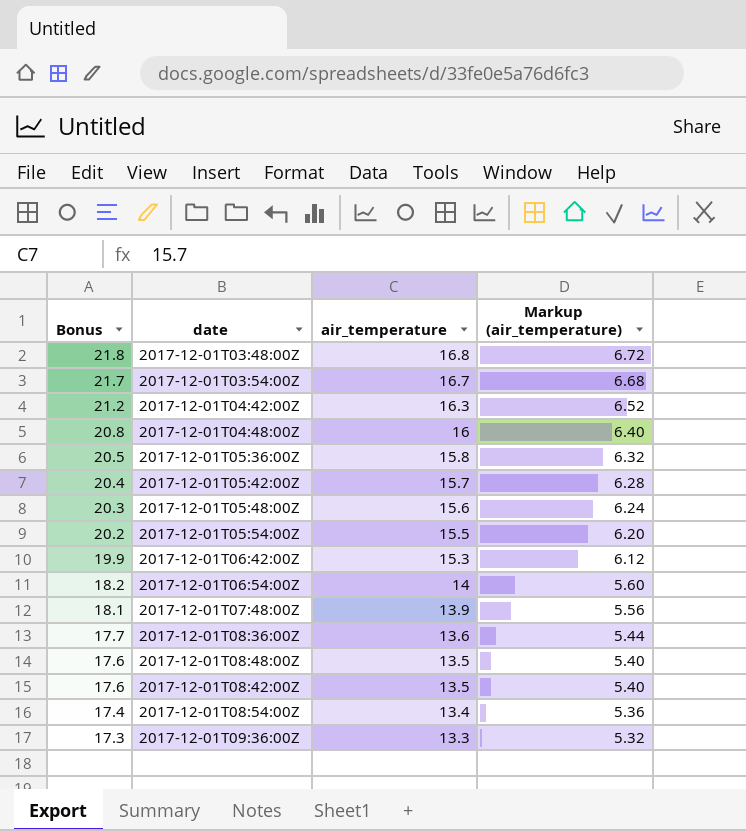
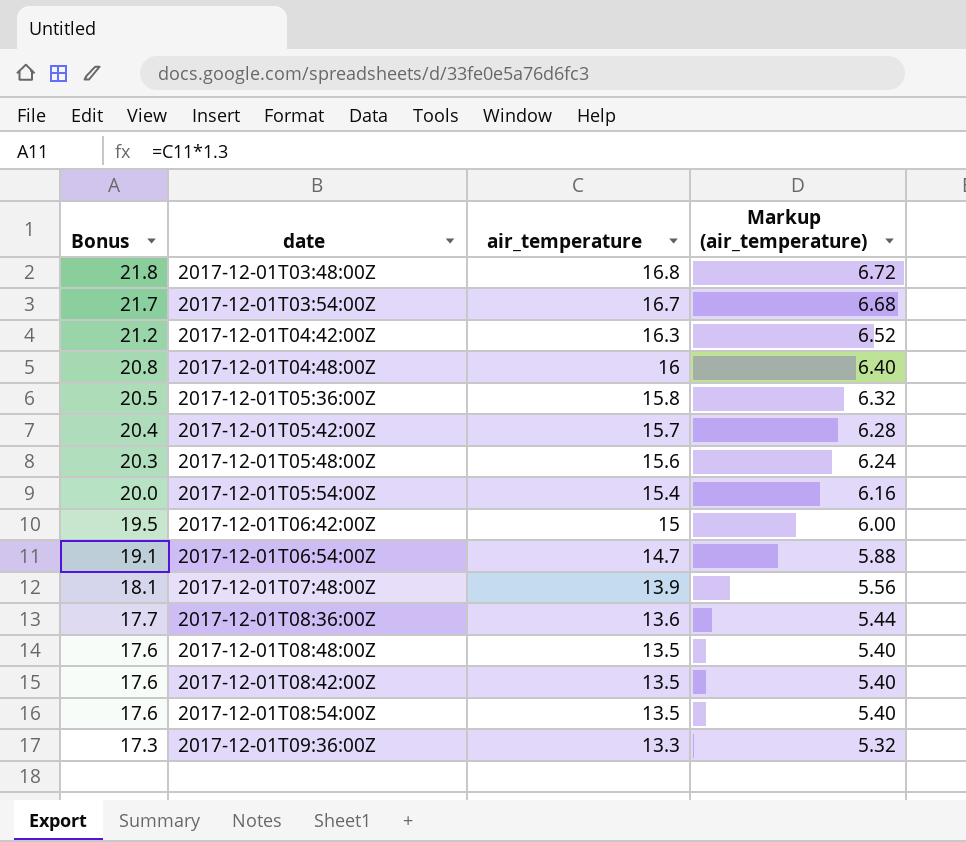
2017-12-01T05:54:00Z | Bonus: 20.2 -> 20.0
2017-12-01T05:54:00Z | air_temperature: 15.5 -> 15.4
2017-12-01T05:54:00Z | Markup (air_temperature): 6.20 -> 6.16
2017-12-01T06:42:00Z | Bonus: 19.9 -> 19.5
2017-12-01T06:42:00Z | air_temperature: 15.3 -> 15
2017-12-01T06:42:00Z | Markup (air_temperature): 6.12 -> 6.00
2017-12-01T06:54:00Z | Bonus: 18.2 -> 19.1
2017-12-01T06:54:00Z | air_temperature: 14 -> 14.7
2017-12-01T06:54:00Z | Markup (air_temperature): 5.60 -> 5.88
2017-12-01T08:54:00Z | Bonus: 17.4 -> 17.6
2017-12-01T08:54:00Z | air_temperature: 13.4 -> 13.5
2017-12-01T08:54:00Z | Markup (air_temperature): 5.36 -> 5.40

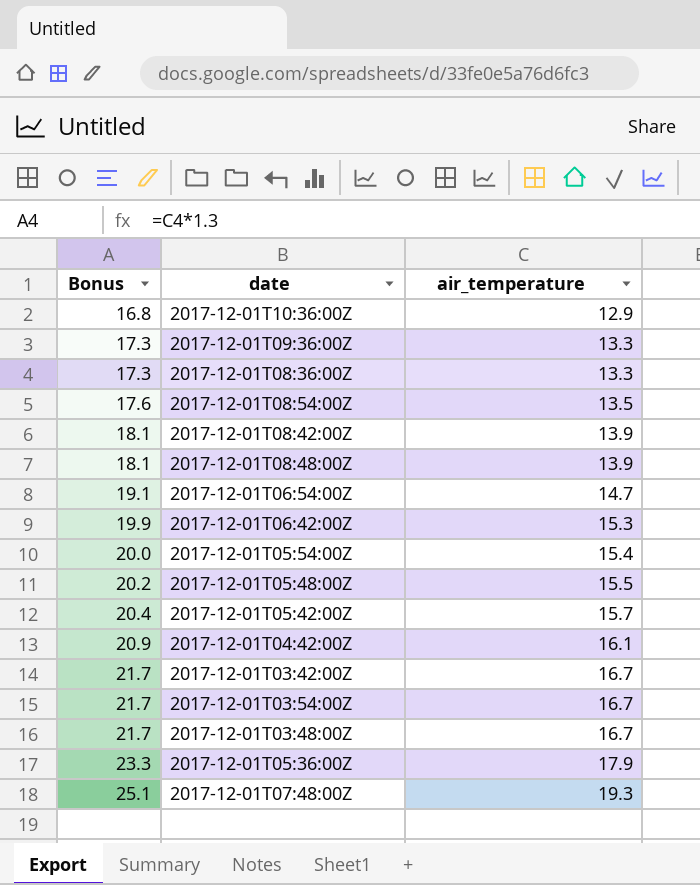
row order: Bonus descending -> Bonus ascending
column Markup (air_temperature) | formula: [air_temperature] * 0.4 -> none
row 2017-12-01T04:48:00Z: 20.8 | 16 | 6.40 -> none
row 2017-12-01T10:36:00Z: none -> 16.8 | 12.9
2017-12-01T08:36:00Z | Bonus: 17.7 -> 17.3
2017-12-01T08:36:00Z | air_temperature: 13.6 -> 13.3
2017-12-01T08:42:00Z | Bonus: 17.6 -> 18.1
2017-12-01T08:42:00Z | air_temperature: 13.5 -> 13.9
2017-12-01T08:48:00Z | Bonus: 17.6 -> 18.1
2017-12-01T08:48:00Z | air_temperature: 13.5 -> 13.9
2017-12-01T06:42:00Z | Bonus: 19.5 -> 19.9
2017-12-01T06:42:00Z | air_temperature: 15 -> 15.3
2017-12-01T05:48:00Z | Bonus: 20.3 -> 20.2
2017-12-01T05:48:00Z | air_temperature: 15.6 -> 15.5
2017-12-01T04:42:00Z | Bonus: 21.2 -> 20.9
2017-12-01T04:42:00Z | air_temperature: 16.3 -> 16.1
row 2017-12-01T03:42:00Z: none -> 21.7 | 16.7
2017-12-01T03:48:00Z | Bonus: 21.8 -> 21.7
2017-12-01T03:48:00Z | air_temperature: 16.8 -> 16.7
2017-12-01T05:36:00Z | Bonus: 20.5 -> 23.3
2017-12-01T05:36:00Z | air_temperature: 15.8 -> 17.9
2017-12-01T07:48:00Z | Bonus: 18.1 -> 25.1
2017-12-01T07:48:00Z | air_temperature: 13.9 -> 19.3

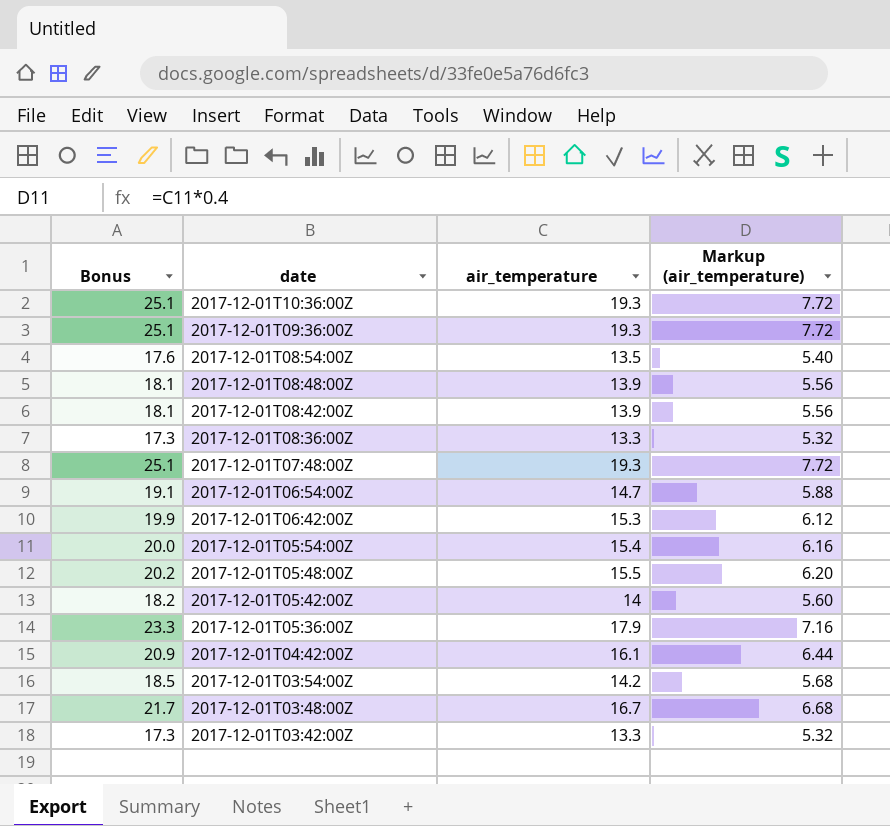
row order: Bonus ascending -> date descending
column Markup (air_temperature) | formula: none -> [air_temperature] * 0.4
2017-12-01T10:36:00Z | Bonus: 16.8 -> 25.1
2017-12-01T10:36:00Z | air_temperature: 12.9 -> 19.3
2017-12-01T09:36:00Z | Bonus: 17.3 -> 25.1
2017-12-01T09:36:00Z | air_temperature: 13.3 -> 19.3
2017-12-01T05:42:00Z | Bonus: 20.4 -> 18.2
2017-12-01T05:42:00Z | air_temperature: 15.7 -> 14
2017-12-01T03:54:00Z | Bonus: 21.7 -> 18.5
2017-12-01T03:54:00Z | air_temperature: 16.7 -> 14.2
2017-12-01T03:42:00Z | Bonus: 21.7 -> 17.3
2017-12-01T03:42:00Z | air_temperature: 16.7 -> 13.3

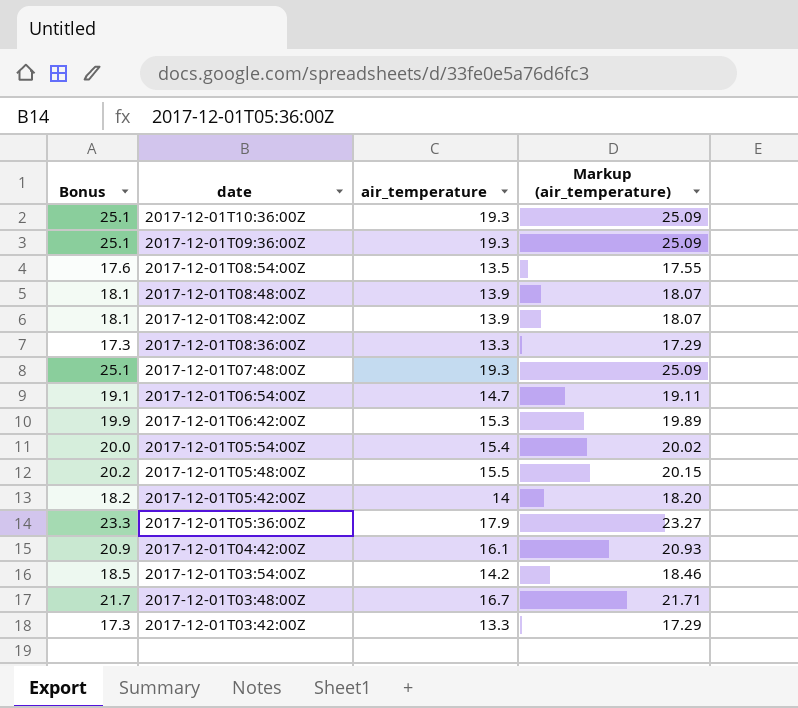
column Markup (air_temperature) | formula: [air_temperature] * 0.4 -> [air_temperature] * 1.3

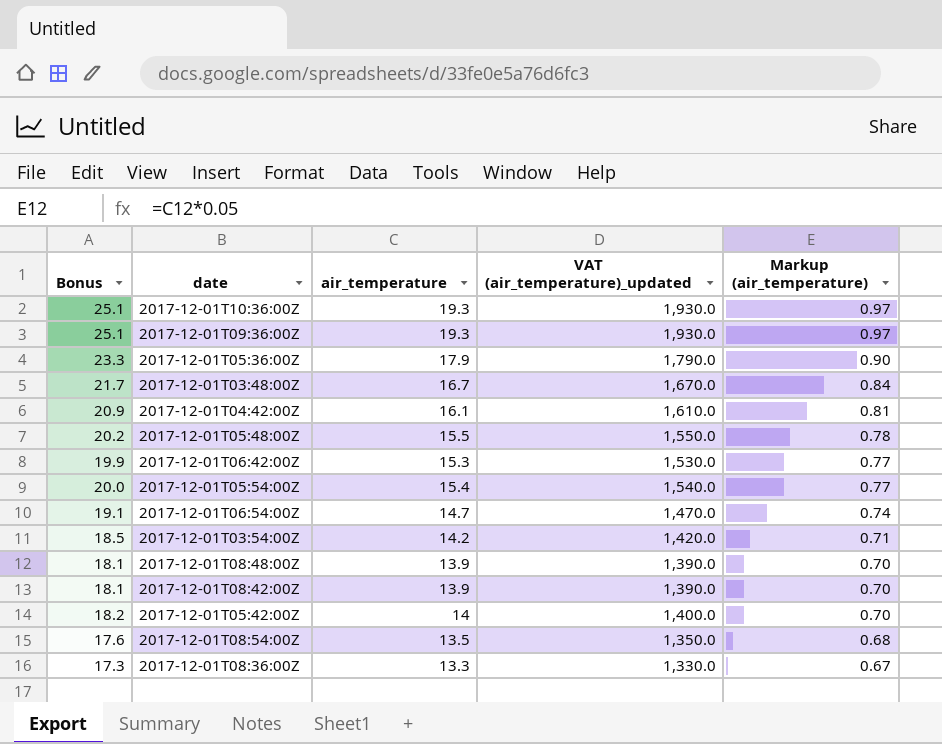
row order: date descending -> Markup (air_temperature) descending
column VAT (air_temperature)_updated | formula: none -> [air_temperature] * 100
column Markup (air_temperature) | formula: [air_temperature] * 1.3 -> [air_temperature] * 0.05
row 2017-12-01T07:48:00Z: 25.1 | 19.3 | 25.09 -> none
row 2017-12-01T03:42:00Z: 17.3 | 13.3 | 17.29 -> none

